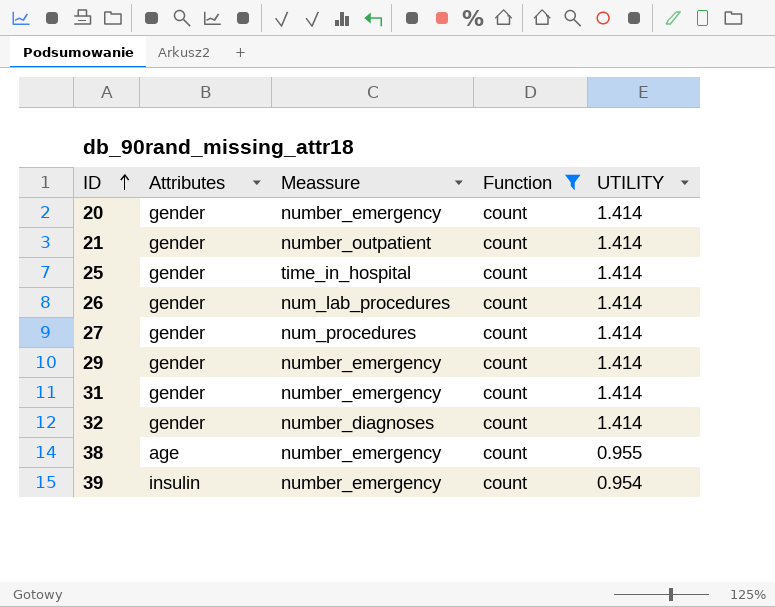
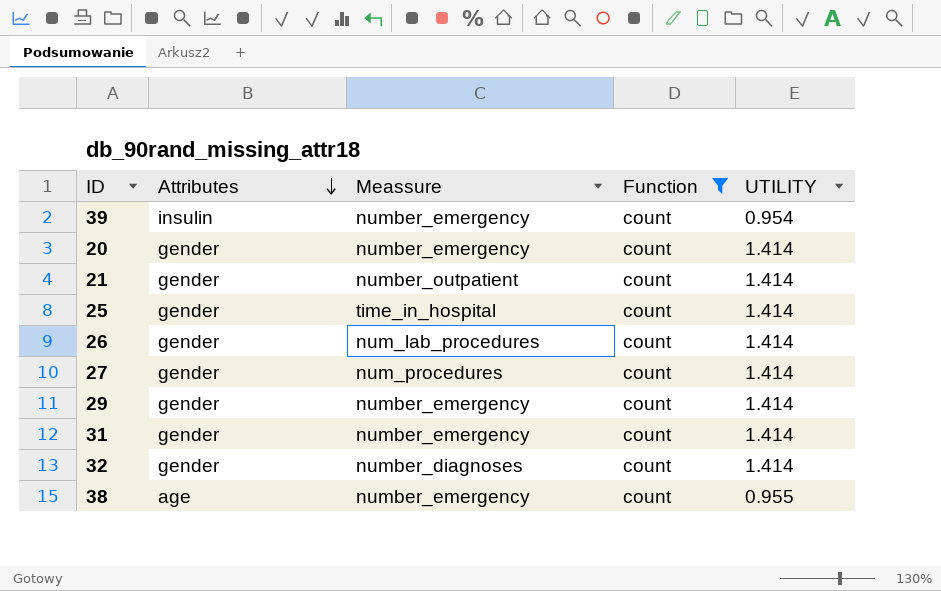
row order: ID ascending -> Attributes descending

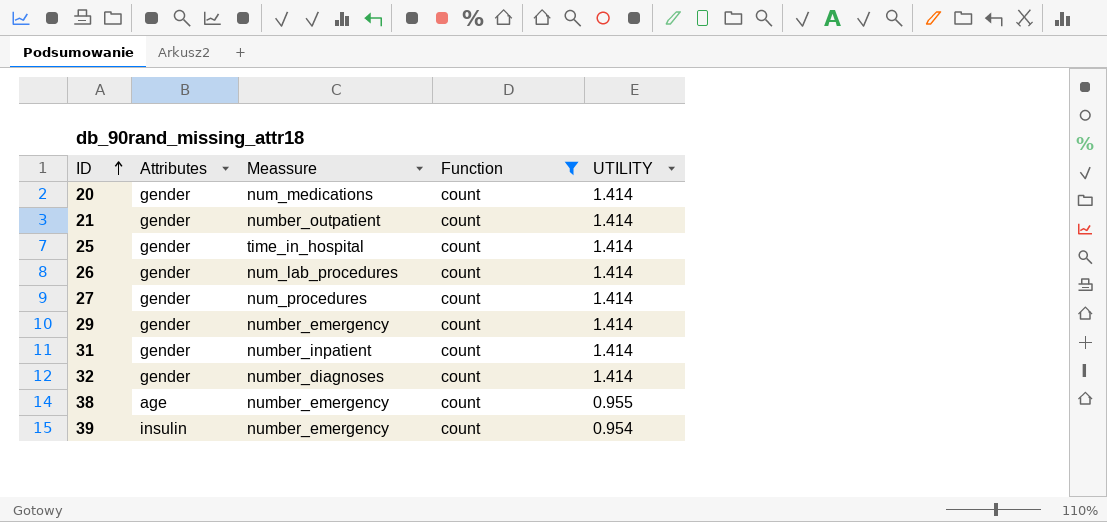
row order: Attributes descending -> ID ascending
20 | Meassure: number_emergency -> num_medications
31 | Meassure: number_emergency -> number_inpatient

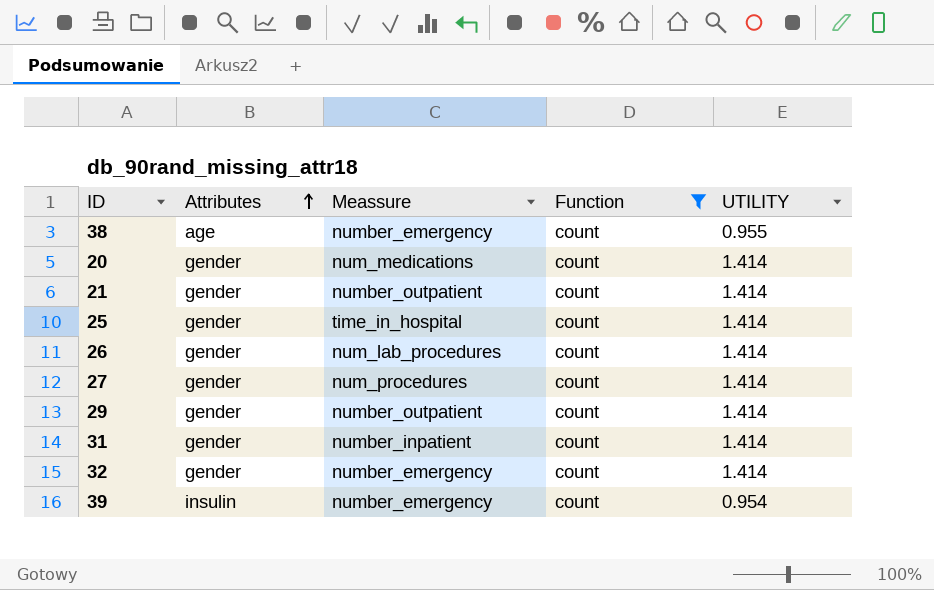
row order: ID ascending -> Attributes ascending
29 | Meassure: number_emergency -> number_outpatient
32 | Meassure: number_diagnoses -> number_emergency

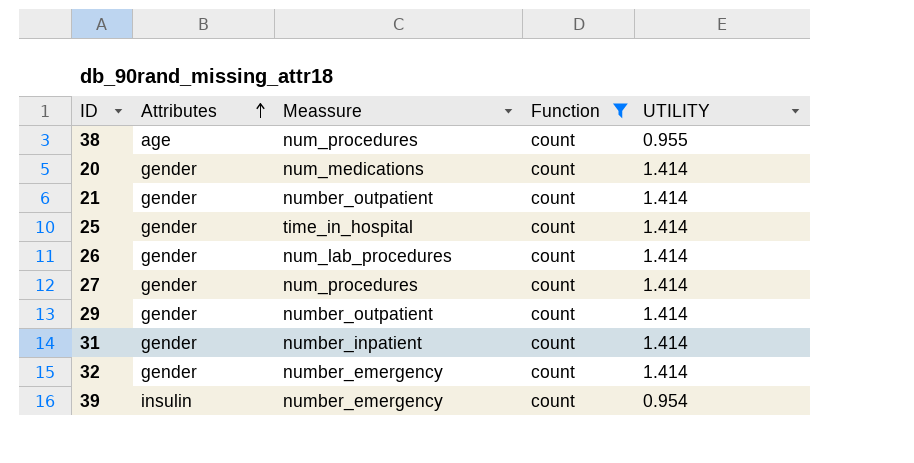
38 | Meassure: number_emergency -> num_procedures

